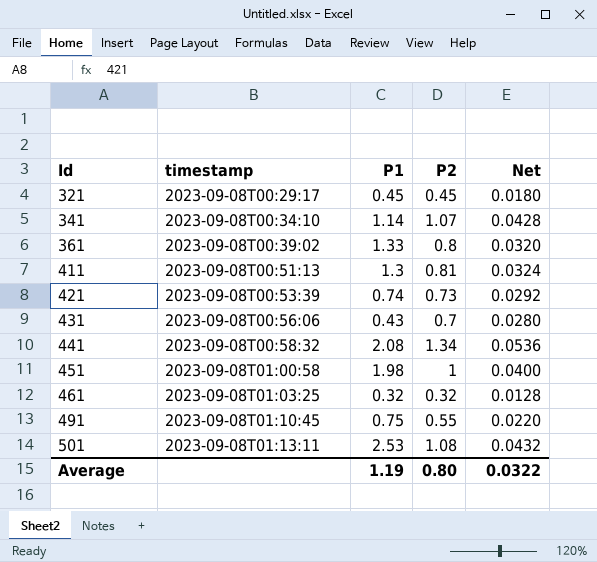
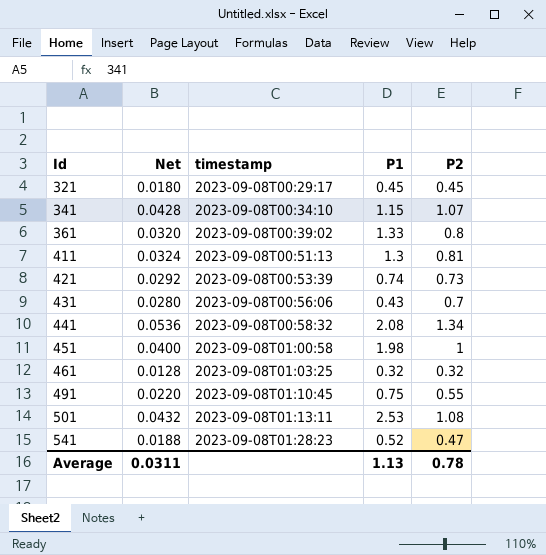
column Net | position: 5 -> 2
341 | P1: 1.14 -> 1.15
row 541: none -> 0.0188 | 2023-09-08T01:28:23 | 0.52 | 0.47
Average | Net: 0.0322 -> 0.0311
Average | P1: 1.19 -> 1.13
Average | P2: 0.80 -> 0.78

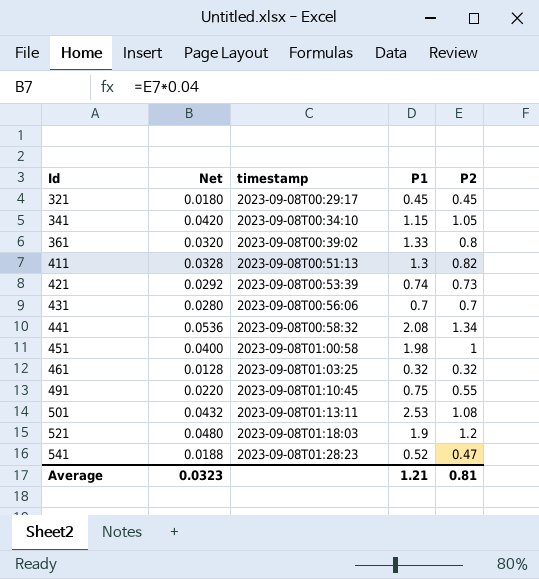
341 | Net: 0.0428 -> 0.0420
341 | P2: 1.07 -> 1.05
411 | Net: 0.0324 -> 0.0328
411 | P2: 0.81 -> 0.82
431 | P1: 0.43 -> 0.7
row 521: none -> 0.0480 | 2023-09-08T01:18:03 | 1.9 | 1.2
Average | Net: 0.0311 -> 0.0323
Average | P1: 1.13 -> 1.21
Average | P2: 0.78 -> 0.81

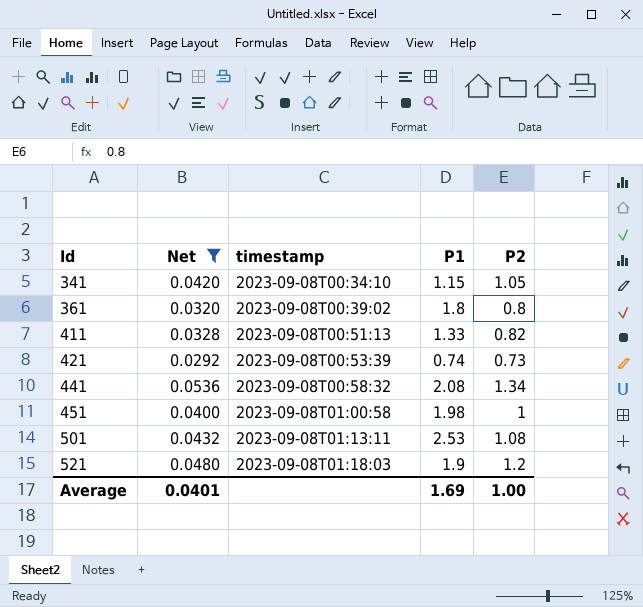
filter: none -> Net >= 0.0292
361 | P1: 1.33 -> 1.8
411 | P1: 1.3 -> 1.33
Average | Net: 0.0323 -> 0.0401
Average | P1: 1.21 -> 1.69
Average | P2: 0.81 -> 1.00

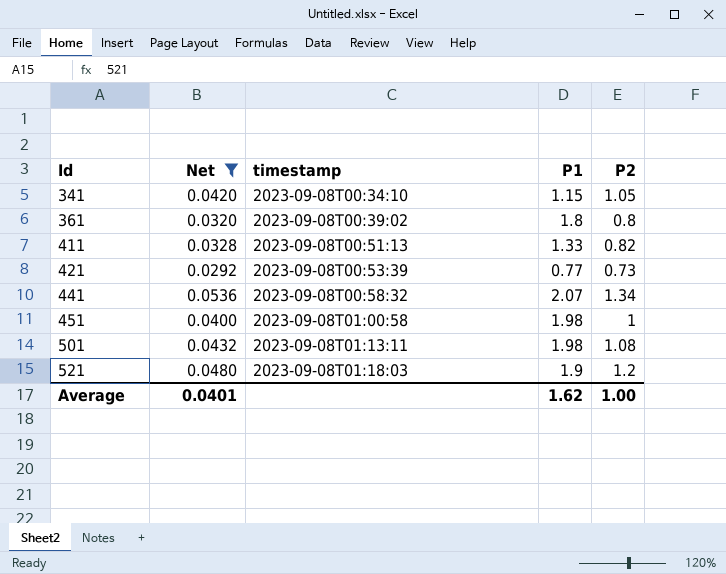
421 | P1: 0.74 -> 0.77
441 | P1: 2.08 -> 2.07
501 | P1: 2.53 -> 1.98
Average | P1: 1.69 -> 1.62

